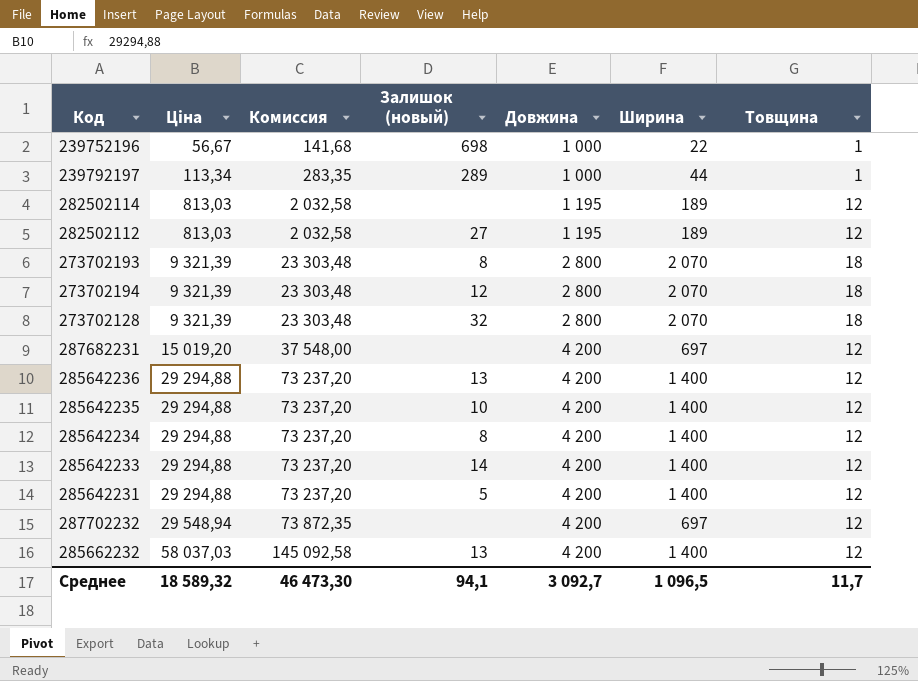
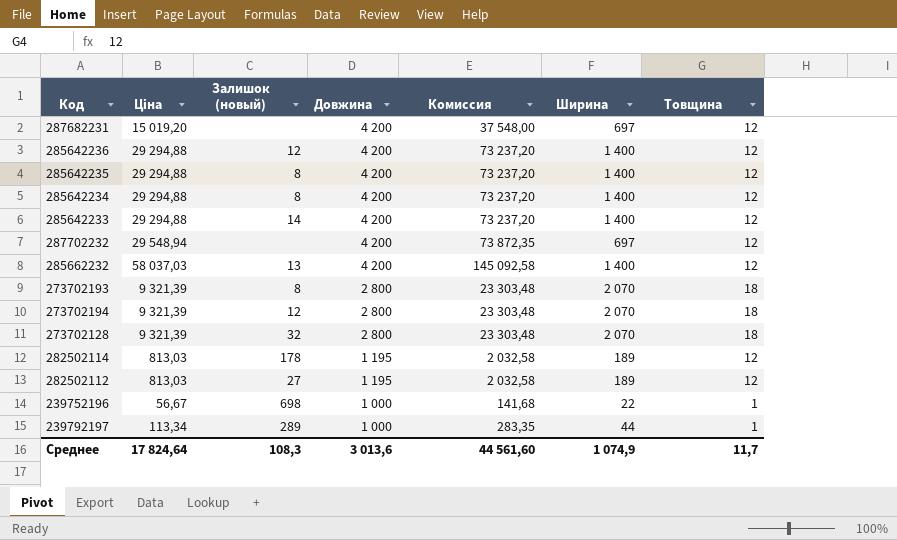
row order: Ціна ascending -> Довжина descending
column Комиссия | position: 3 -> 5
row 285642231: 29 294,88 | 73 237,20 | 5 | 4 200 | 1 400 | 12 -> none
285642236 | Залишок (новый): 13 -> 12
285642235 | Залишок (новый): 10 -> 8
282502114 | Залишок (новый): none -> 178
Среднее | Ціна: 18 589,32 -> 17 824,64
Среднее | Залишок (новый): 94,1 -> 108,3
Среднее | Довжина: 3 092,7 -> 3 013,6
Среднее | Комиссия: 46 473,30 -> 44 561,60
Среднее | Ширина: 1 096,5 -> 1 074,9

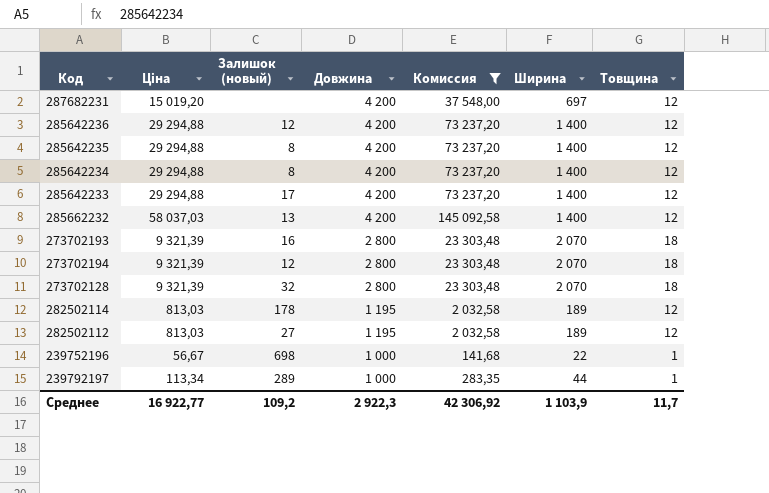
filter: none -> Комиссия != 73 872,35
285642233 | Залишок (новый): 14 -> 17
273702193 | Залишок (новый): 8 -> 16
Среднее | Ціна: 17 824,64 -> 16 922,77
Среднее | Залишок (новый): 108,3 -> 109,2
Среднее | Довжина: 3 013,6 -> 2 922,3
Среднее | Комиссия: 44 561,60 -> 42 306,92
Среднее | Ширина: 1 074,9 -> 1 103,9

